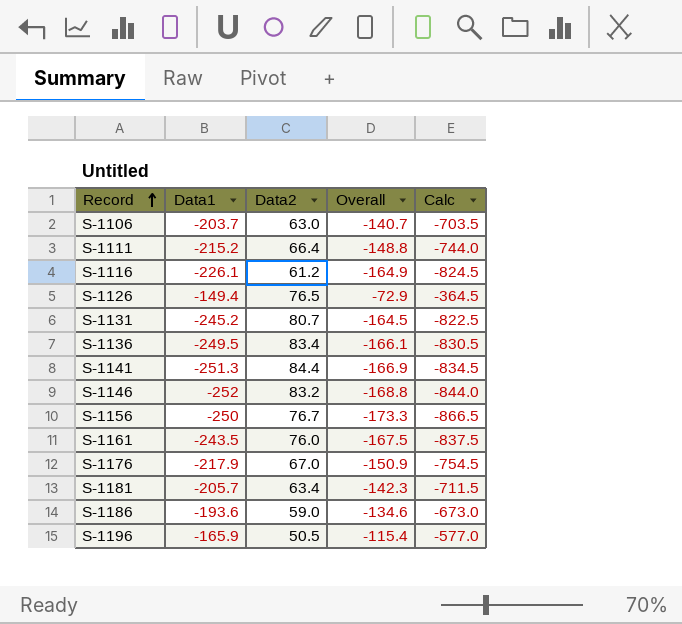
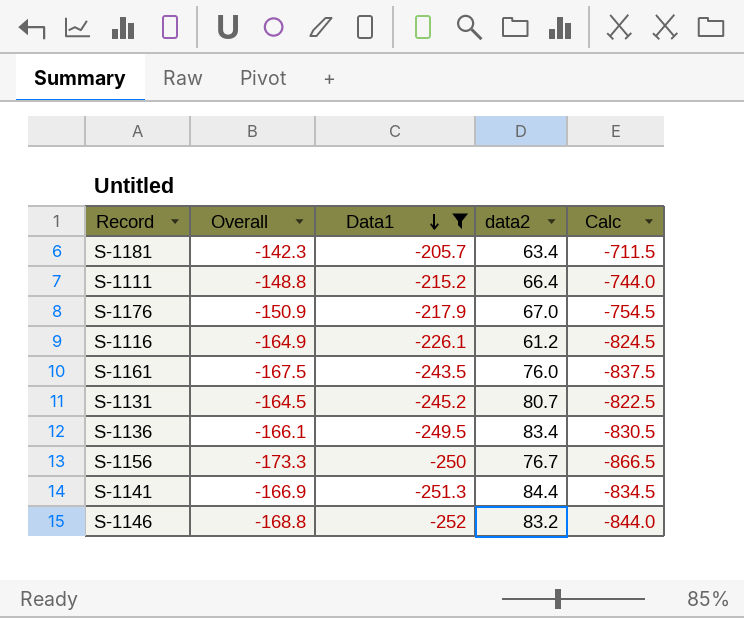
filter: none -> Data1 <= -205.7
row order: Record ascending -> Data1 descending
column Overall | position: 4 -> 2
column name: Data2 -> data2

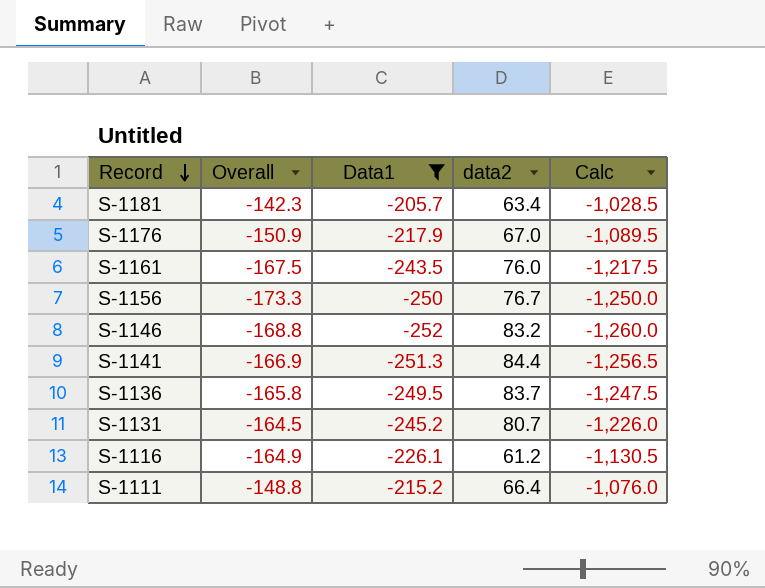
row order: Data1 descending -> Record descending
column Calc | formula: [Overall] * 5 -> [Data1] * 5
S-1136 | Overall: -166.1 -> -165.8
S-1136 | data2: 83.4 -> 83.7

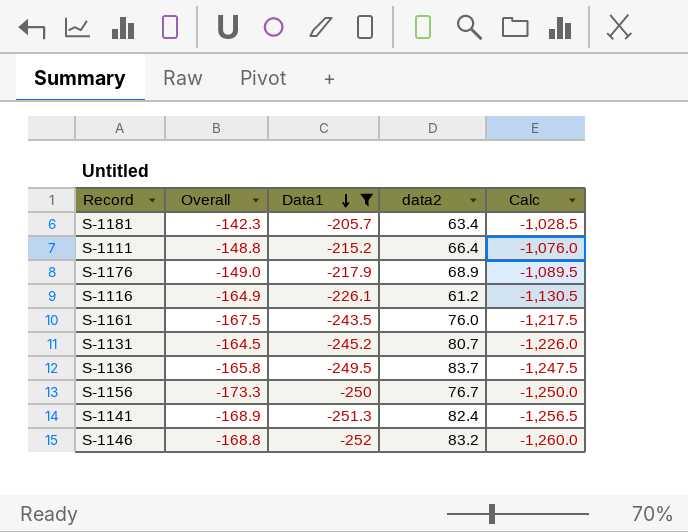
row order: Record descending -> Data1 descending
S-1176 | Overall: -150.9 -> -149.0
S-1176 | data2: 67.0 -> 68.9
S-1141 | Overall: -166.9 -> -168.9
S-1141 | data2: 84.4 -> 82.4

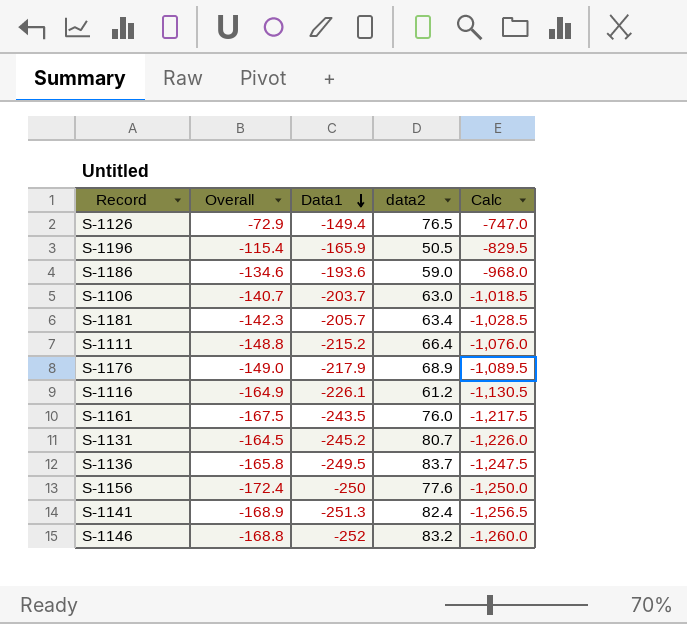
filter: Data1 <= -205.7 -> none
S-1156 | Overall: -173.3 -> -172.4
S-1156 | data2: 76.7 -> 77.6

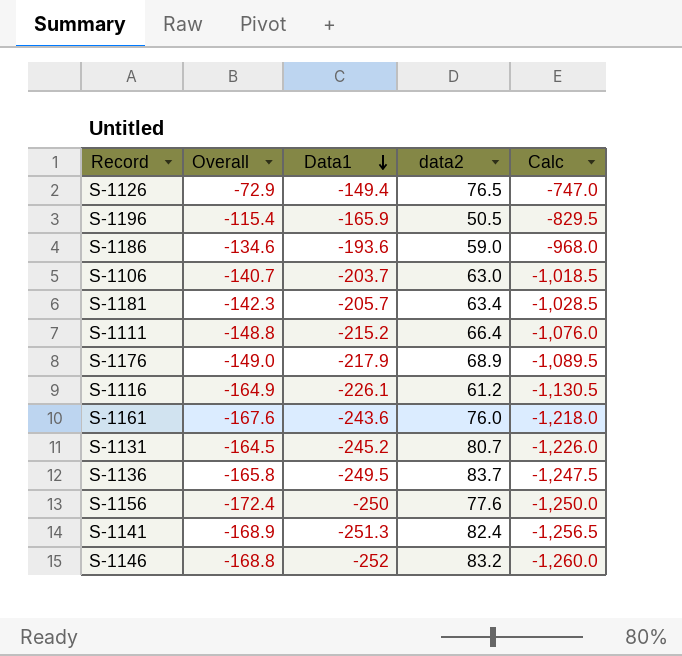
S-1161 | Overall: -167.5 -> -167.6
S-1161 | Data1: -243.5 -> -243.6
S-1161 | Calc: -1,217.5 -> -1,218.0

